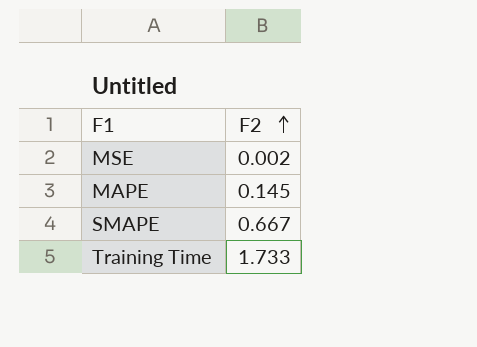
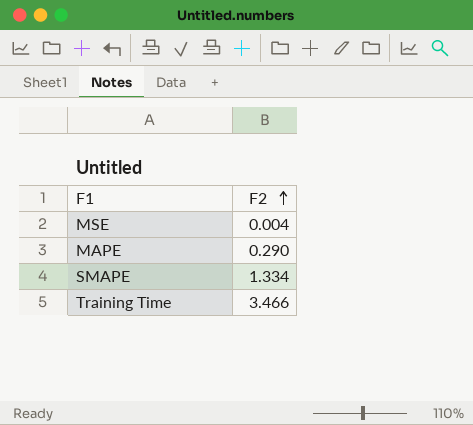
MSE | F2: 0.002 -> 0.004
MAPE | F2: 0.145 -> 0.290
SMAPE | F2: 0.667 -> 1.334
Training Time | F2: 1.733 -> 3.466

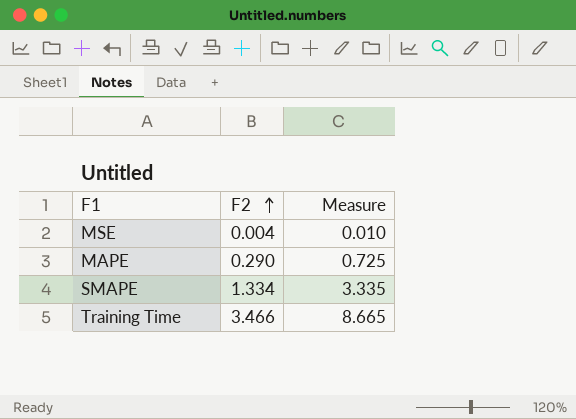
column Measure | formula: none -> [F2] * 2.5

